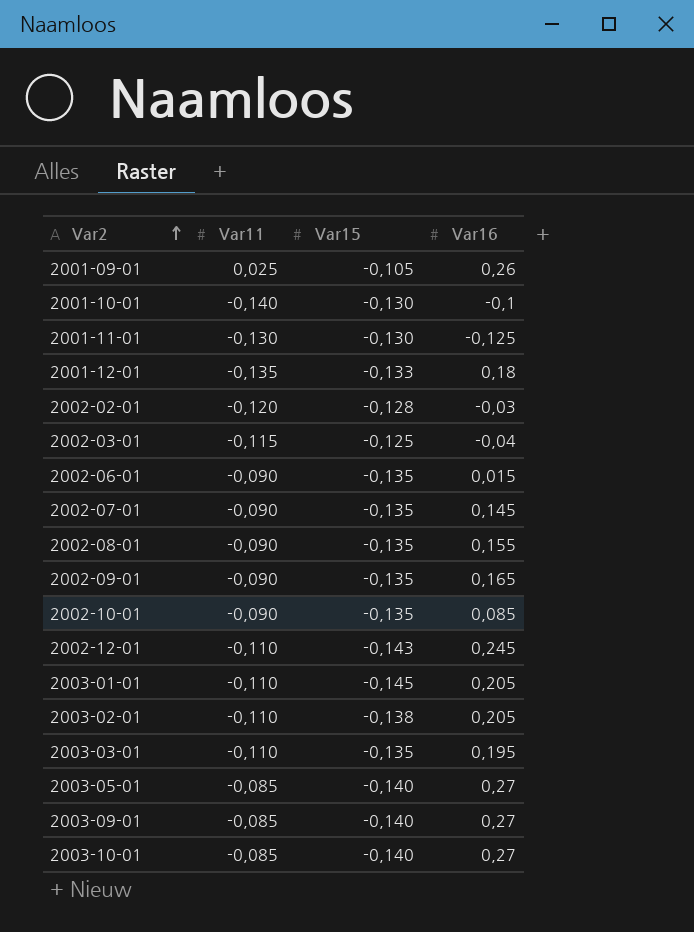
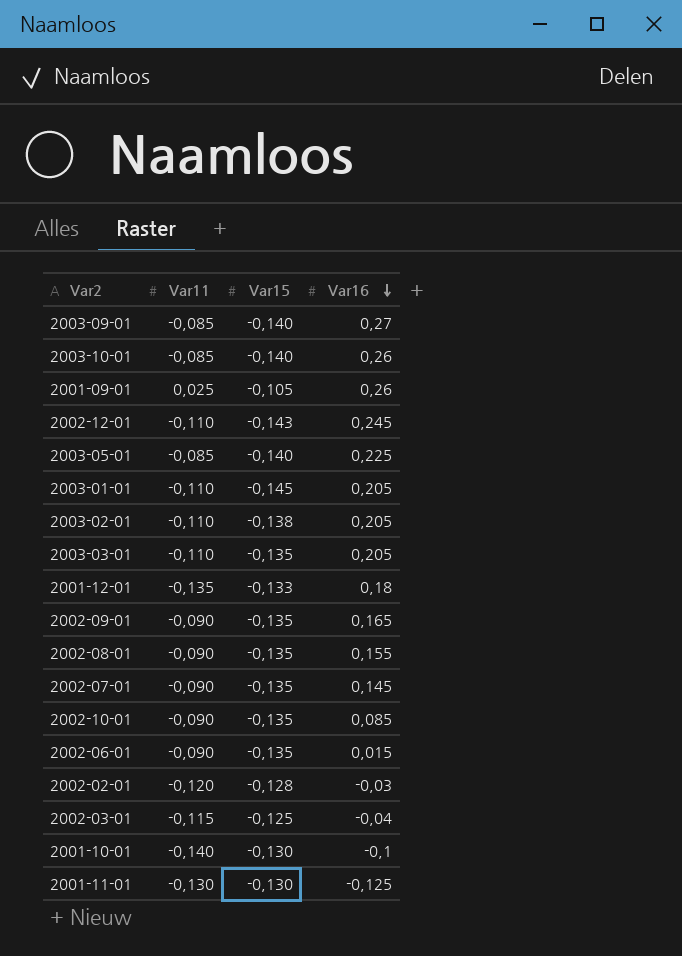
row order: Var2 ascending -> Var16 descending
2003-10-01 | Var16: 0,27 -> 0,26
2003-05-01 | Var16: 0,27 -> 0,225
2003-03-01 | Var16: 0,195 -> 0,205

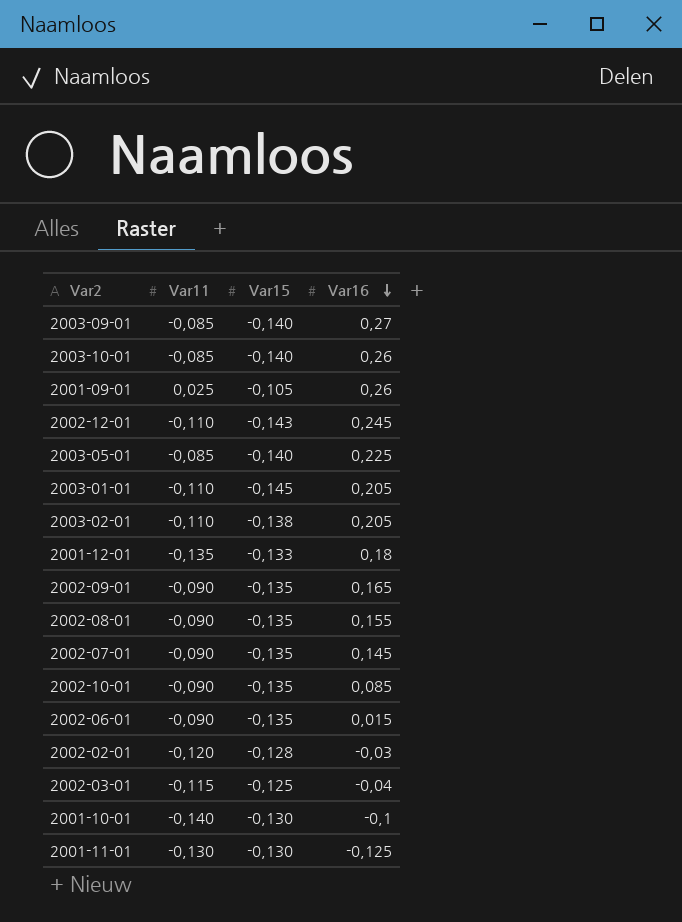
row 2003-03-01: -0,110 | -0,135 | 0,205 -> none

